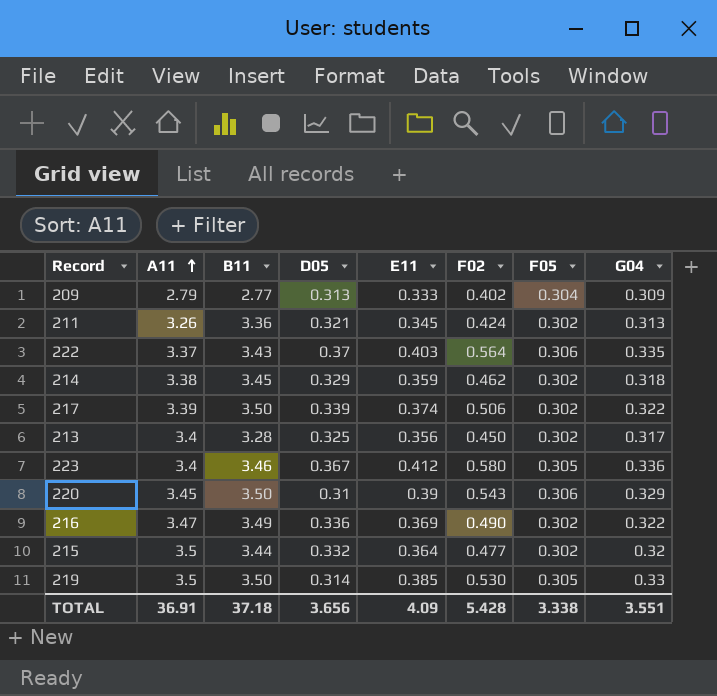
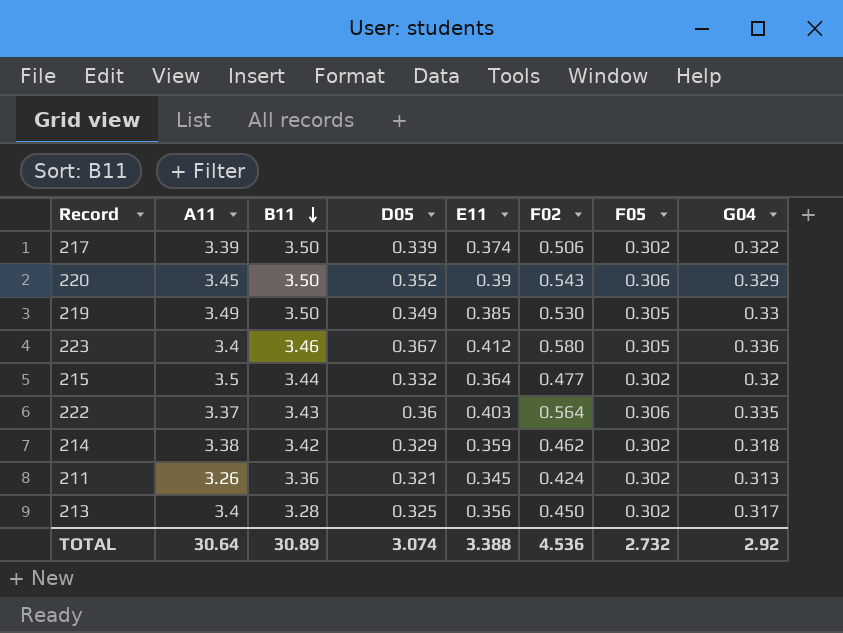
row order: A11 ascending -> B11 descending
row 209: 2.79 | 2.77 | 0.313 | 0.333 | 0.402 | 0.304 | 0.309 -> none
row 216: 3.47 | 3.49 | 0.336 | 0.369 | 0.490 | 0.302 | 0.322 -> none
220 | D05: 0.31 -> 0.352
219 | A11: 3.5 -> 3.49
219 | D05: 0.314 -> 0.349
222 | D05: 0.37 -> 0.36
214 | B11: 3.45 -> 3.42
TOTAL | A11: 36.91 -> 30.64
TOTAL | B11: 37.18 -> 30.89
TOTAL | D05: 3.656 -> 3.074
TOTAL | E11: 4.09 -> 3.388
TOTAL | F02: 5.428 -> 4.536
TOTAL | F05: 3.338 -> 2.732
TOTAL | G04: 3.551 -> 2.92

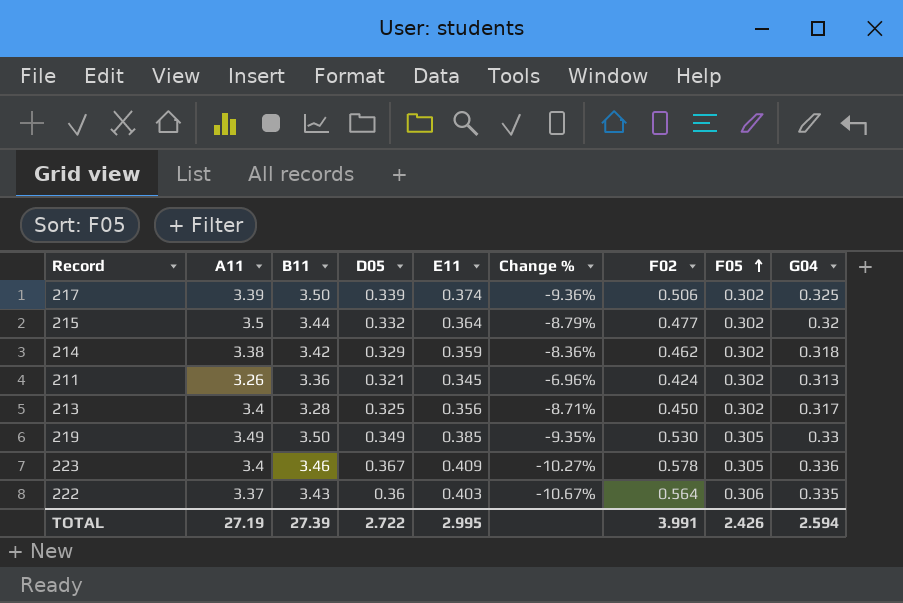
row order: B11 descending -> F05 ascending
column Change % | formula: none -> ([D05] - [E11]) / [E11]
row 220: 3.45 | 3.50 | 0.352 | 0.39 | 0.543 | 0.306 | 0.329 -> none
217 | G04: 0.322 -> 0.325
223 | E11: 0.412 -> 0.409
223 | F02: 0.580 -> 0.578
TOTAL | A11: 30.64 -> 27.19
TOTAL | B11: 30.89 -> 27.39
TOTAL | D05: 3.074 -> 2.722
TOTAL | E11: 3.388 -> 2.995
TOTAL | F02: 4.536 -> 3.991
TOTAL | F05: 2.732 -> 2.426
TOTAL | G04: 2.92 -> 2.594

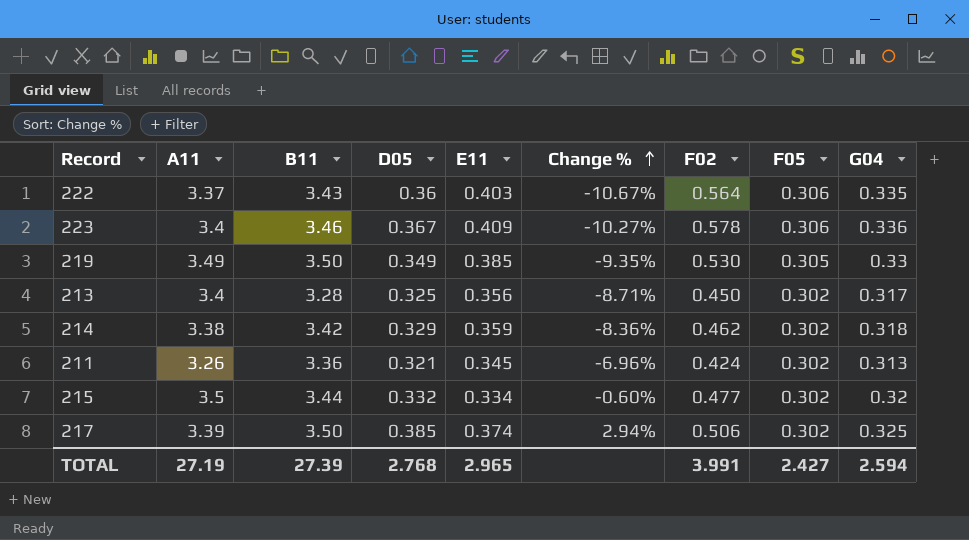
row order: F05 ascending -> Change % ascending
223 | F05: 0.305 -> 0.306
215 | E11: 0.364 -> 0.334
215 | Change %: -8.79% -> -0.60%
217 | D05: 0.339 -> 0.385
217 | Change %: -9.36% -> 2.94%
TOTAL | D05: 2.722 -> 2.768
TOTAL | E11: 2.995 -> 2.965
TOTAL | F05: 2.426 -> 2.427

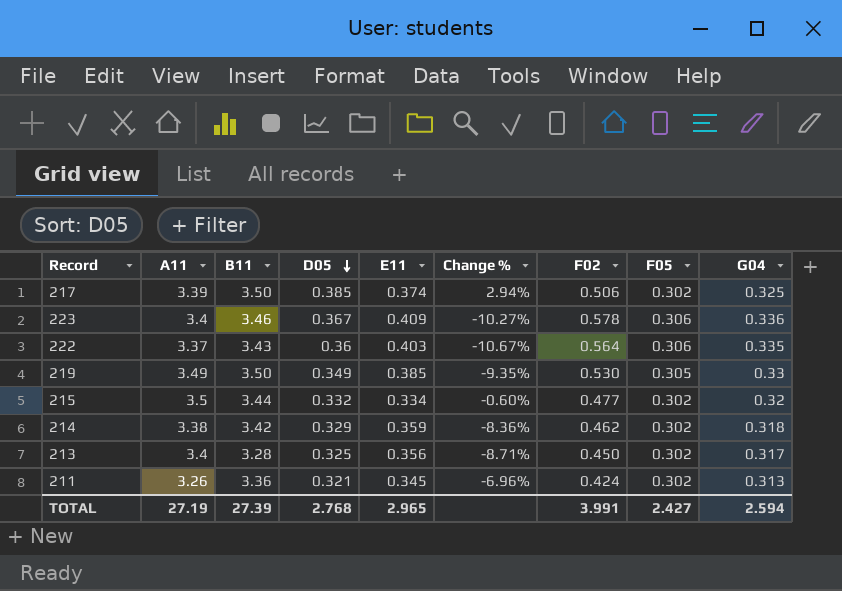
row order: Change % ascending -> D05 descending

